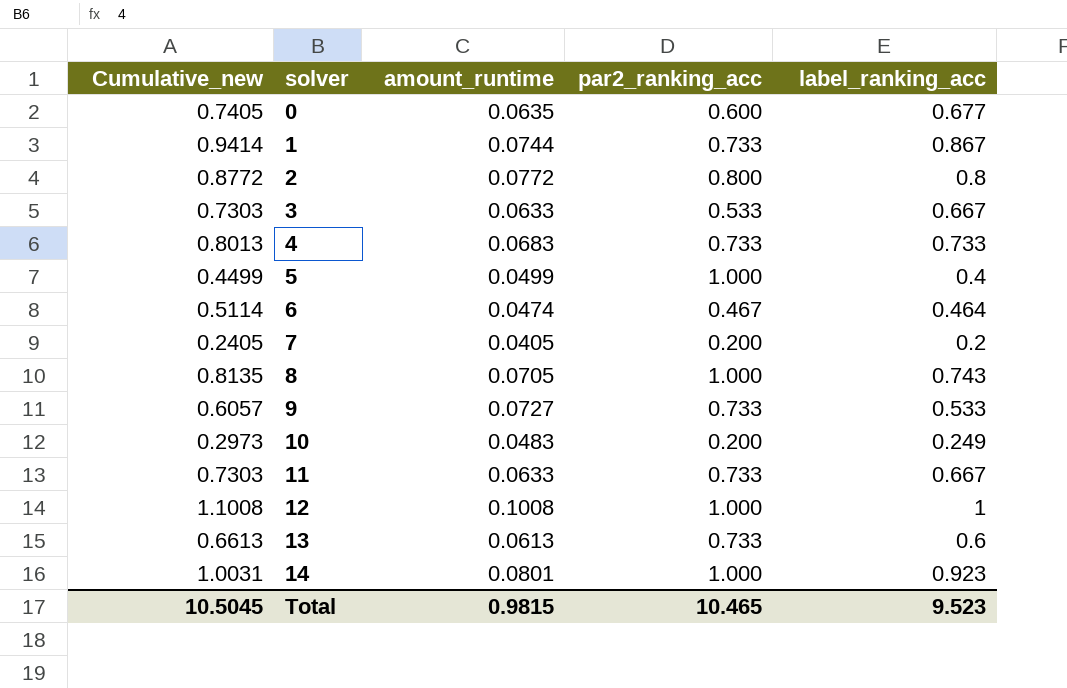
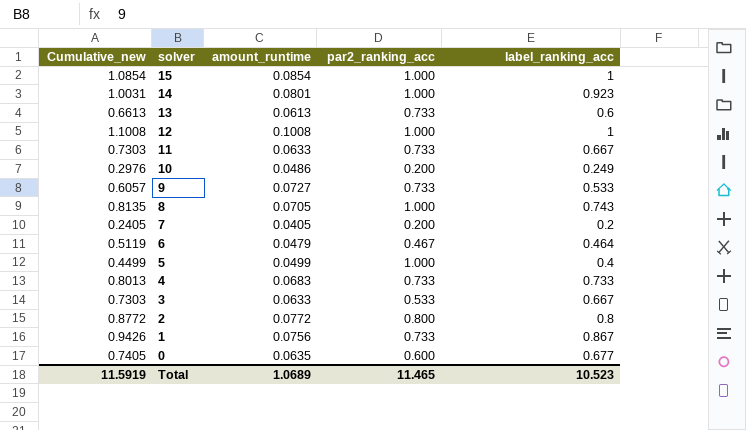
row order: solver ascending -> solver descending
row 15: none -> 1.0854 | 0.0854 | 1.000 | 1
10 | Cumulative_new: 0.2973 -> 0.2976
10 | amount_runtime: 0.0483 -> 0.0486
6 | Cumulative_new: 0.5114 -> 0.5119
6 | amount_runtime: 0.0474 -> 0.0479
1 | Cumulative_new: 0.9414 -> 0.9426
1 | amount_runtime: 0.0744 -> 0.0756
Total | Cumulative_new: 10.5045 -> 11.5919
Total | amount_runtime: 0.9815 -> 1.0689
Total | par2_ranking_acc: 10.465 -> 11.465
Total | label_ranking_acc: 9.523 -> 10.523

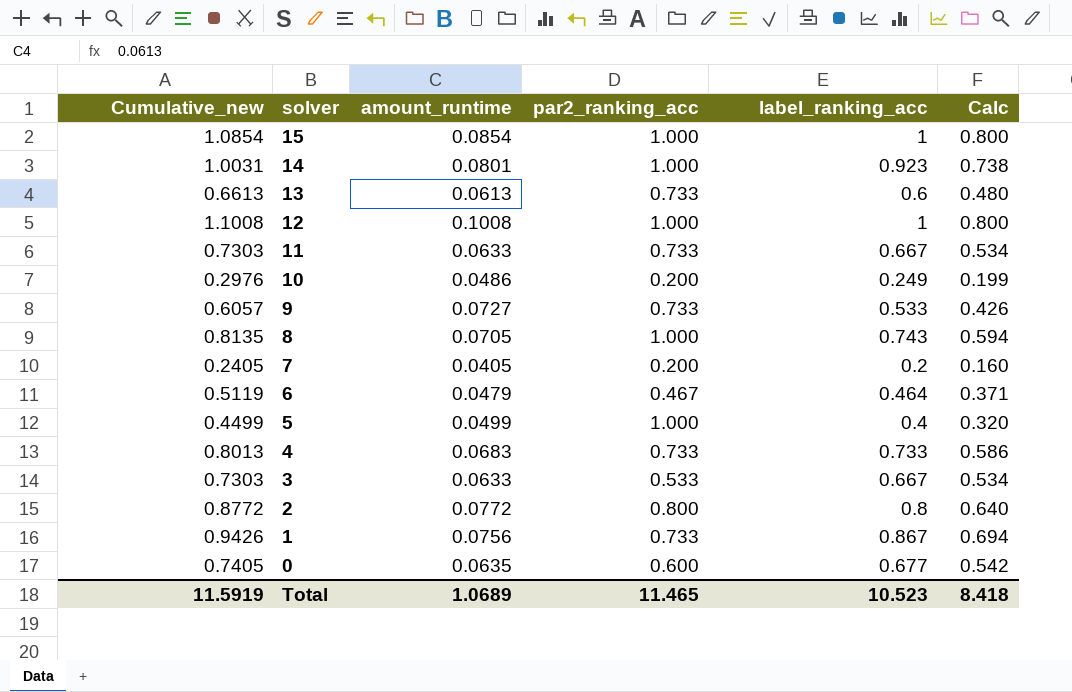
column Calc | formula: none -> [label_ranking_acc] * 0.8

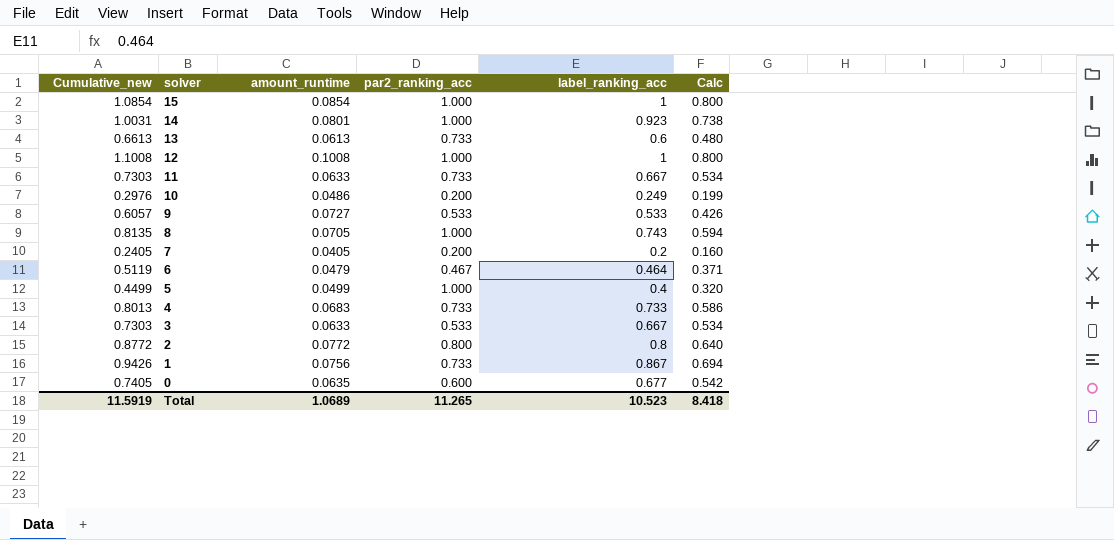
9 | par2_ranking_acc: 0.733 -> 0.533
Total | par2_ranking_acc: 11.465 -> 11.265

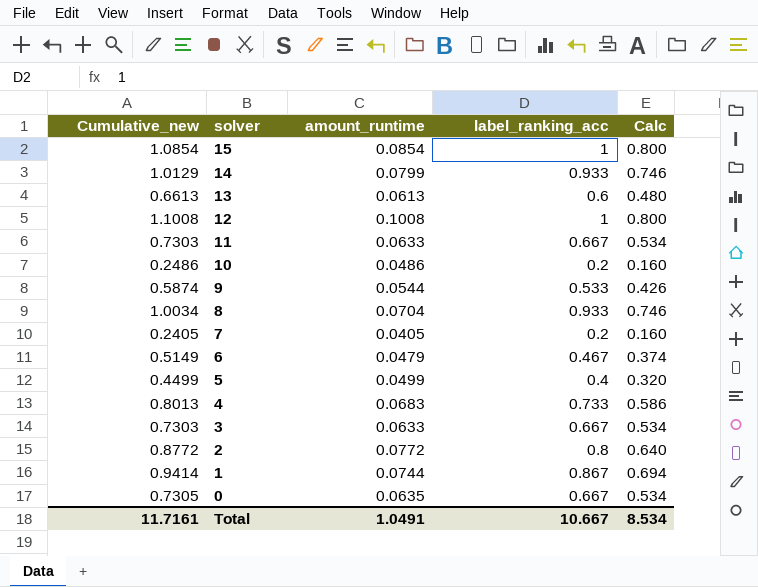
column par2_ranking_acc | position: 4 -> none
14 | Cumulative_new: 1.0031 -> 1.0129
14 | amount_runtime: 0.0801 -> 0.0799
14 | label_ranking_acc: 0.923 -> 0.933
14 | Calc: 0.738 -> 0.746
10 | Cumulative_new: 0.2976 -> 0.2486
10 | label_ranking_acc: 0.249 -> 0.2
10 | Calc: 0.199 -> 0.160
9 | Cumulative_new: 0.6057 -> 0.5874
9 | amount_runtime: 0.0727 -> 0.0544
8 | Cumulative_new: 0.8135 -> 1.0034
8 | amount_runtime: 0.0705 -> 0.0704
8 | label_ranking_acc: 0.743 -> 0.933
8 | Calc: 0.594 -> 0.746
6 | Cumulative_new: 0.5119 -> 0.5149
6 | label_ranking_acc: 0.464 -> 0.467
6 | Calc: 0.371 -> 0.374
1 | Cumulative_new: 0.9426 -> 0.9414
1 | amount_runtime: 0.0756 -> 0.0744
0 | Cumulative_new: 0.7405 -> 0.7305
0 | label_ranking_acc: 0.677 -> 0.667
0 | Calc: 0.542 -> 0.534
Total | Cumulative_new: 11.5919 -> 11.7161
Total | amount_runtime: 1.0689 -> 1.0491
Total | label_ranking_acc: 10.523 -> 10.667
Total | Calc: 8.418 -> 8.534

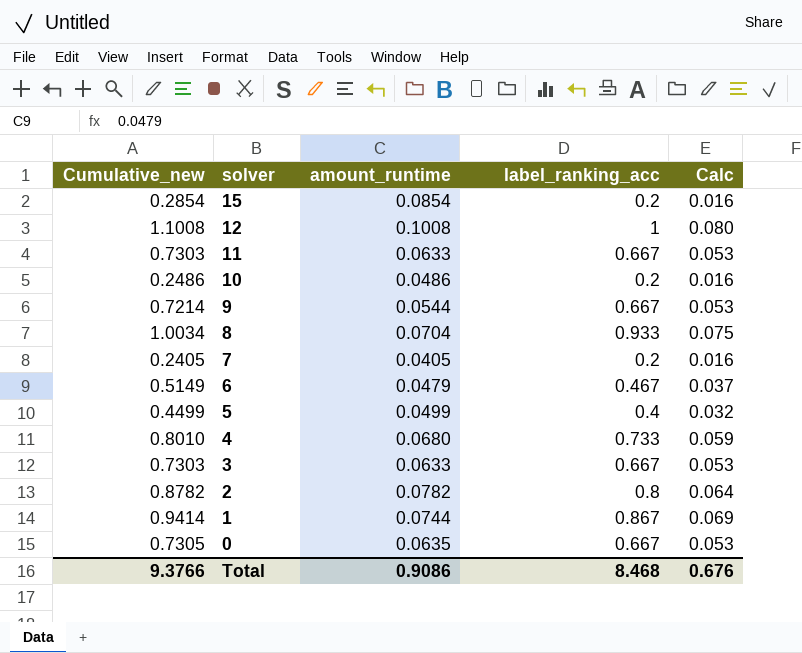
column Calc | formula: [label_ranking_acc] * 0.8 -> [label_ranking_acc] * 0.08
row 14: 1.0129 | 0.0799 | 0.933 | 0.746 -> none
row 13: 0.6613 | 0.0613 | 0.6 | 0.480 -> none
15 | Cumulative_new: 1.0854 -> 0.2854
15 | label_ranking_acc: 1 -> 0.2
9 | Cumulative_new: 0.5874 -> 0.7214
9 | label_ranking_acc: 0.533 -> 0.667
4 | Cumulative_new: 0.8013 -> 0.8010
4 | amount_runtime: 0.0683 -> 0.0680
2 | Cumulative_new: 0.8772 -> 0.8782
2 | amount_runtime: 0.0772 -> 0.0782
Total | Cumulative_new: 11.7161 -> 9.3766
Total | amount_runtime: 1.0491 -> 0.9086
Total | label_ranking_acc: 10.667 -> 8.468
Total | Calc: 8.534 -> 0.676

